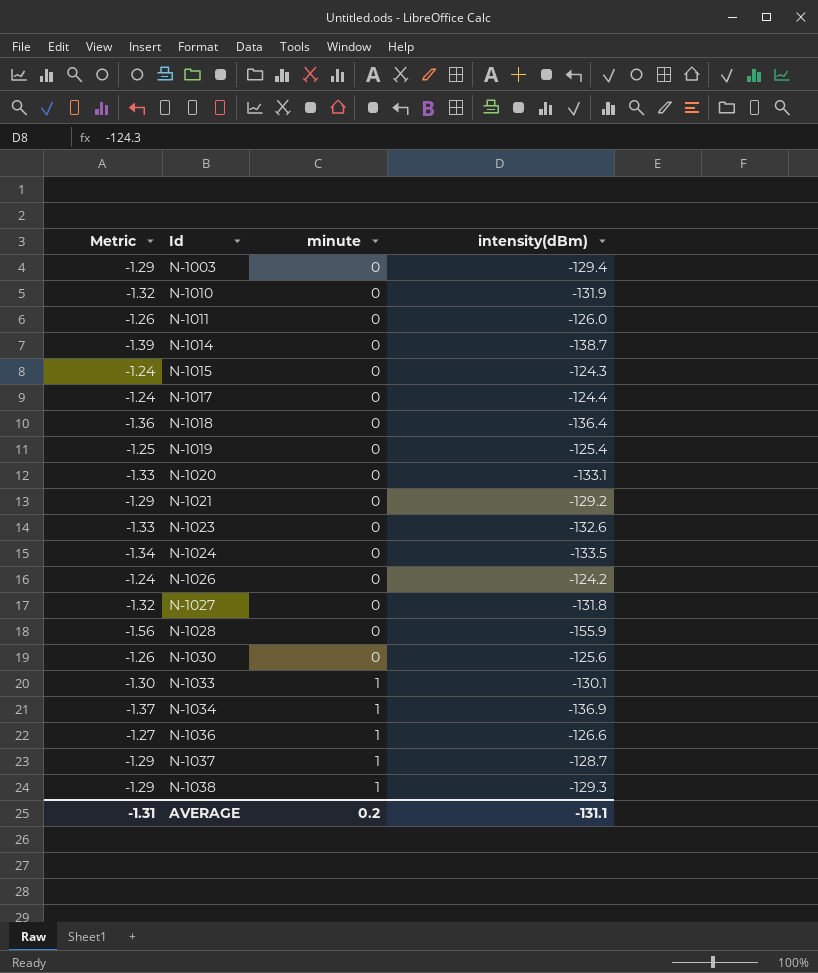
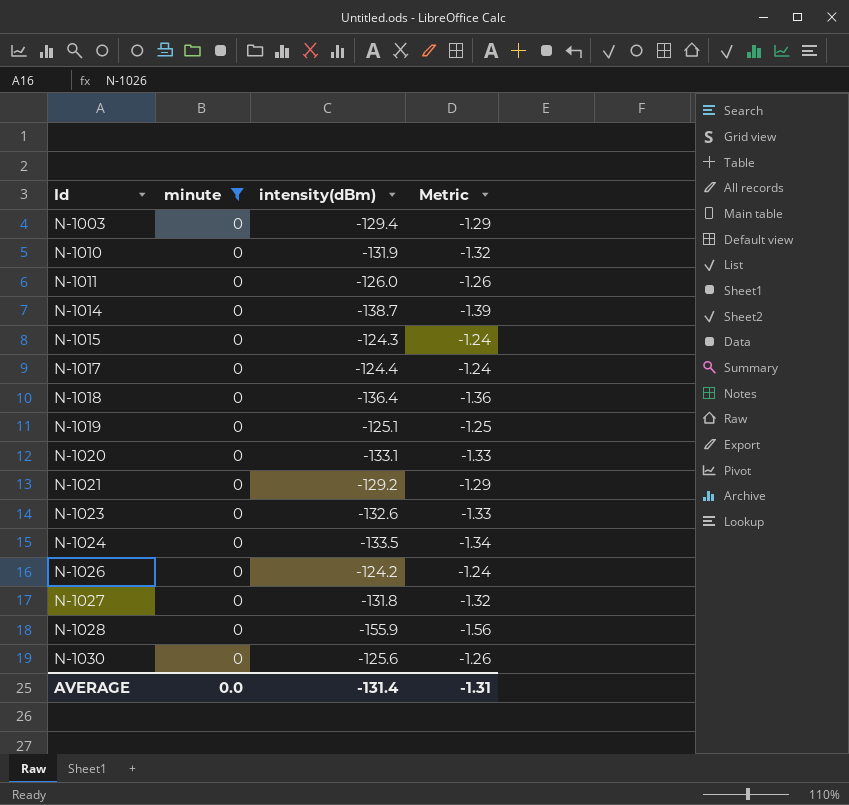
filter: none -> minute = 0
column Metric | position: 1 -> 4
N-1019 | intensity(dBm): -125.4 -> -125.1
AVERAGE | minute: 0.2 -> 0.0
AVERAGE | intensity(dBm): -131.1 -> -131.4

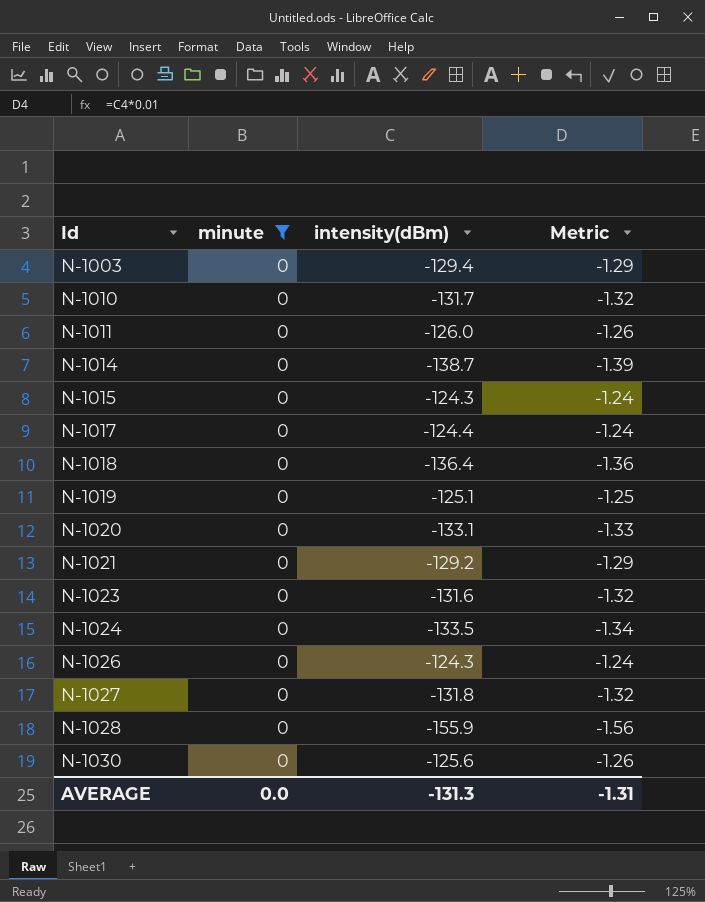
N-1010 | intensity(dBm): -131.9 -> -131.7
N-1023 | intensity(dBm): -132.6 -> -131.6
N-1023 | Metric: -1.33 -> -1.32
N-1026 | intensity(dBm): -124.2 -> -124.3
AVERAGE | intensity(dBm): -131.4 -> -131.3

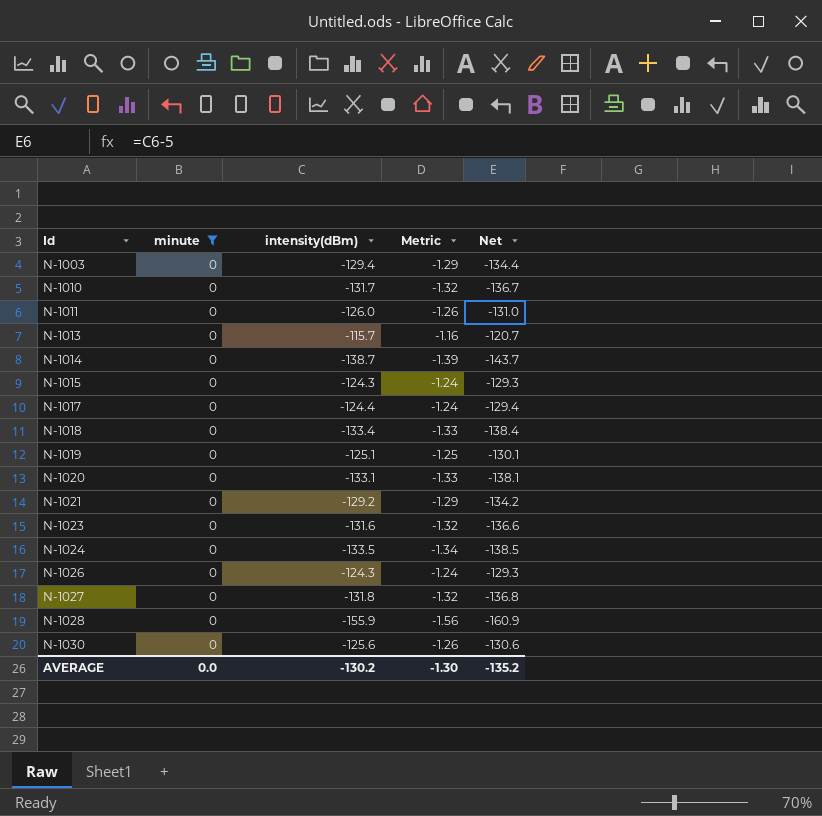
column Net | formula: none -> [intensity(dBm)] - 5
row N-1013: none -> 0 | -115.7 | -1.16 | -120.7
N-1018 | intensity(dBm): -136.4 -> -133.4
N-1018 | Metric: -1.36 -> -1.33
AVERAGE | intensity(dBm): -131.3 -> -130.2
AVERAGE | Metric: -1.31 -> -1.30

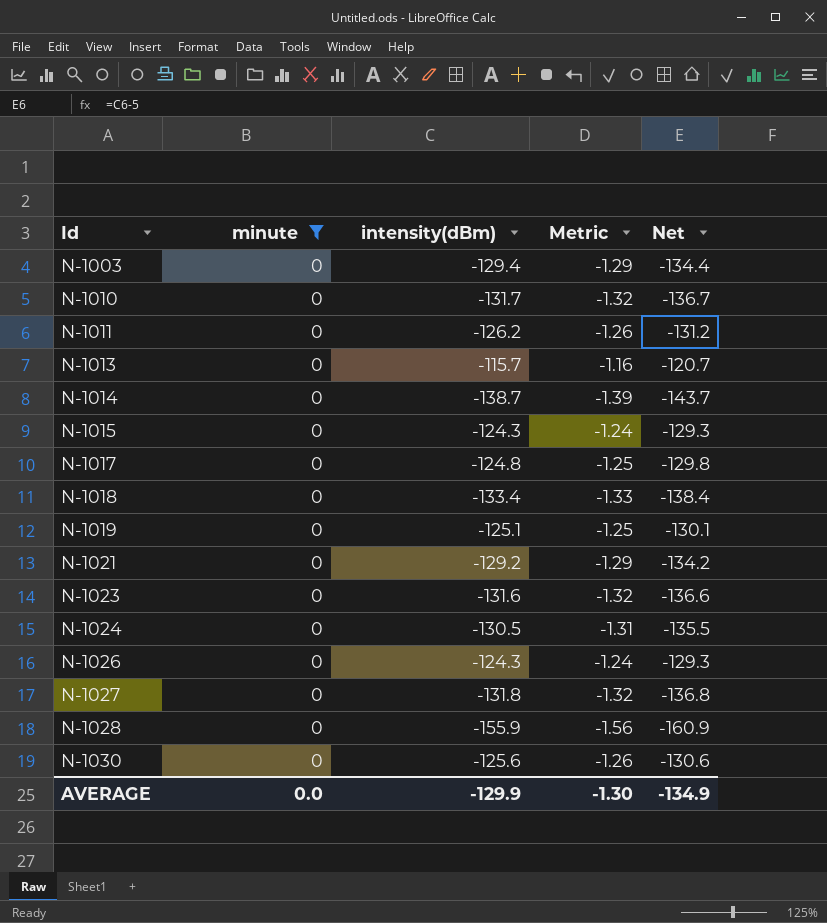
row N-1020: 0 | -133.1 | -1.33 | -138.1 -> none
N-1011 | intensity(dBm): -126.0 -> -126.2
N-1011 | Net: -131.0 -> -131.2
N-1017 | intensity(dBm): -124.4 -> -124.8
N-1017 | Metric: -1.24 -> -1.25
N-1017 | Net: -129.4 -> -129.8
N-1024 | intensity(dBm): -133.5 -> -130.5
N-1024 | Metric: -1.34 -> -1.31
N-1024 | Net: -138.5 -> -135.5
AVERAGE | intensity(dBm): -130.2 -> -129.9
AVERAGE | Net: -135.2 -> -134.9

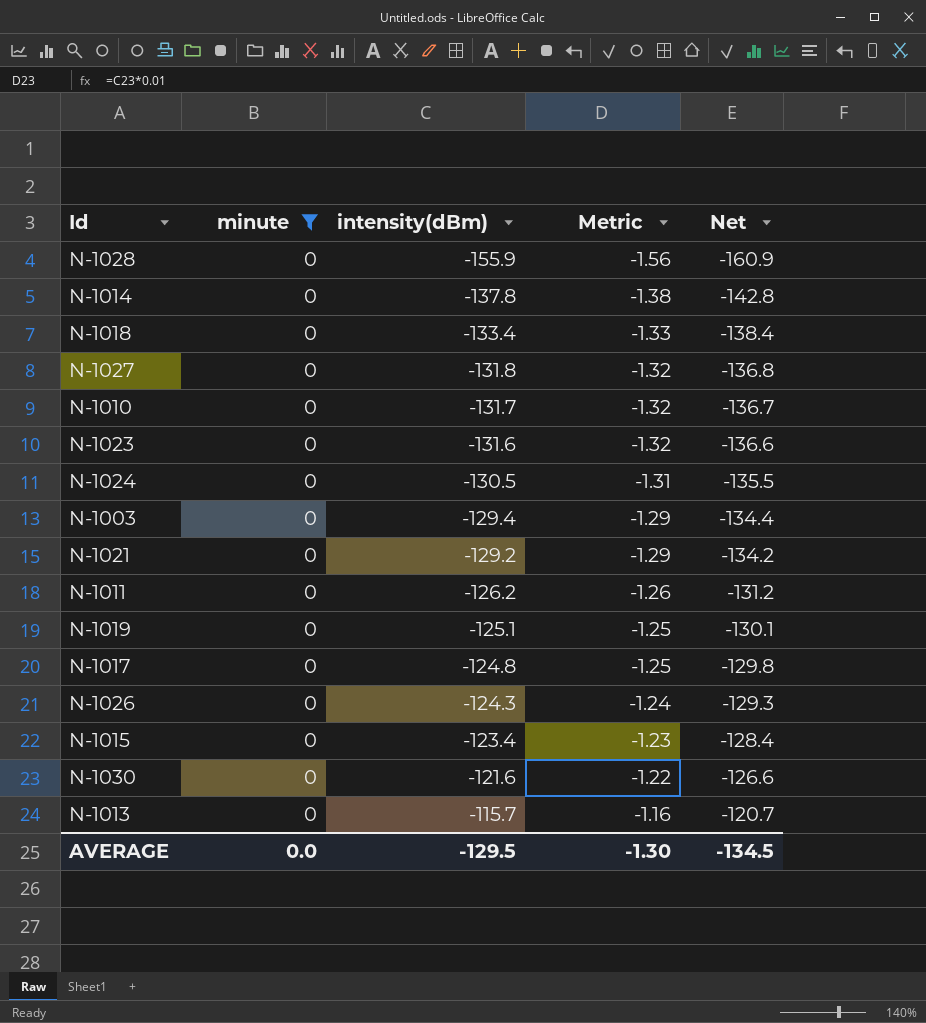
row order: Id ascending -> intensity(dBm) ascending
N-1014 | intensity(dBm): -138.7 -> -137.8
N-1014 | Metric: -1.39 -> -1.38
N-1014 | Net: -143.7 -> -142.8
N-1015 | intensity(dBm): -124.3 -> -123.4
N-1015 | Metric: -1.24 -> -1.23
N-1015 | Net: -129.3 -> -128.4
N-1030 | intensity(dBm): -125.6 -> -121.6
N-1030 | Metric: -1.26 -> -1.22
N-1030 | Net: -130.6 -> -126.6
AVERAGE | intensity(dBm): -129.9 -> -129.5
AVERAGE | Net: -134.9 -> -134.5

